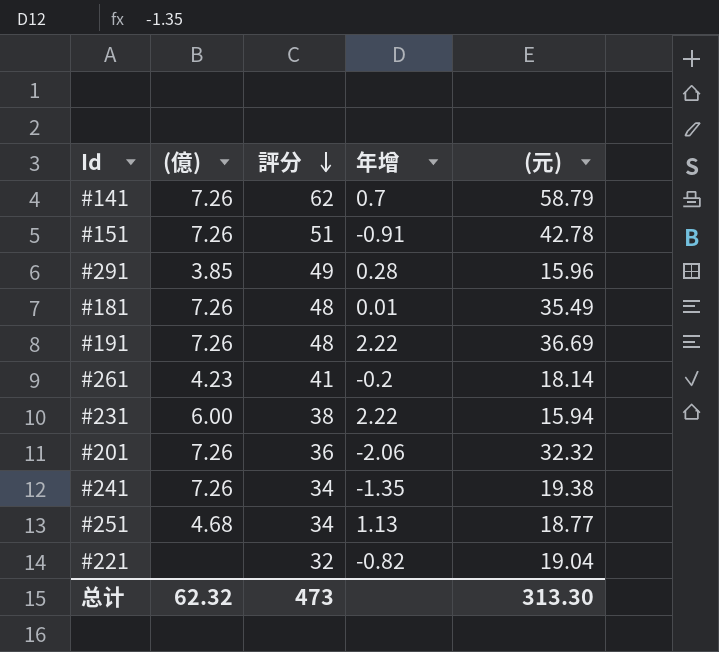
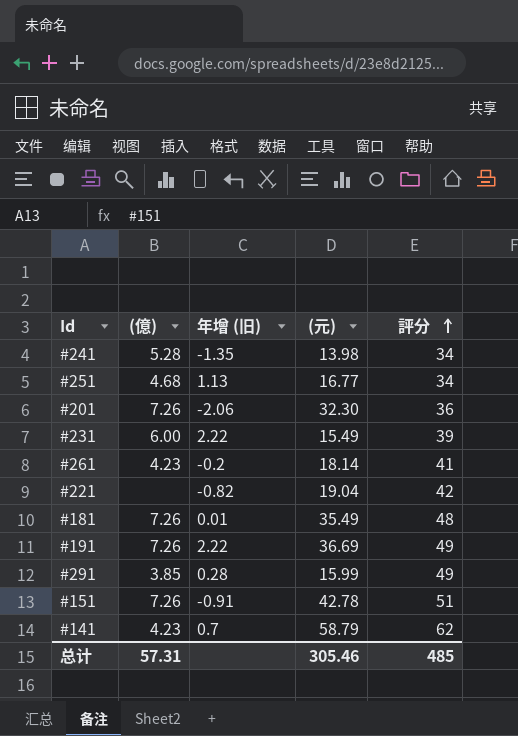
row order: 評分 descending -> 評分 ascending
column name: 年增 -> 年增 (旧)
column 評分 | position: 3 -> 5
#241 | (億): 7.26 -> 5.28
#241 | (元): 19.38 -> 13.98
#251 | (元): 18.77 -> 16.77
#201 | (元): 32.32 -> 32.30
#231 | (元): 15.94 -> 15.49
#231 | 評分: 38 -> 39
#221 | 評分: 32 -> 42
#191 | 評分: 48 -> 49
#291 | (元): 15.96 -> 15.99
#141 | (億): 7.26 -> 4.23
总计 | (億): 62.32 -> 57.31
总计 | (元): 313.30 -> 305.46
总计 | 評分: 473 -> 485

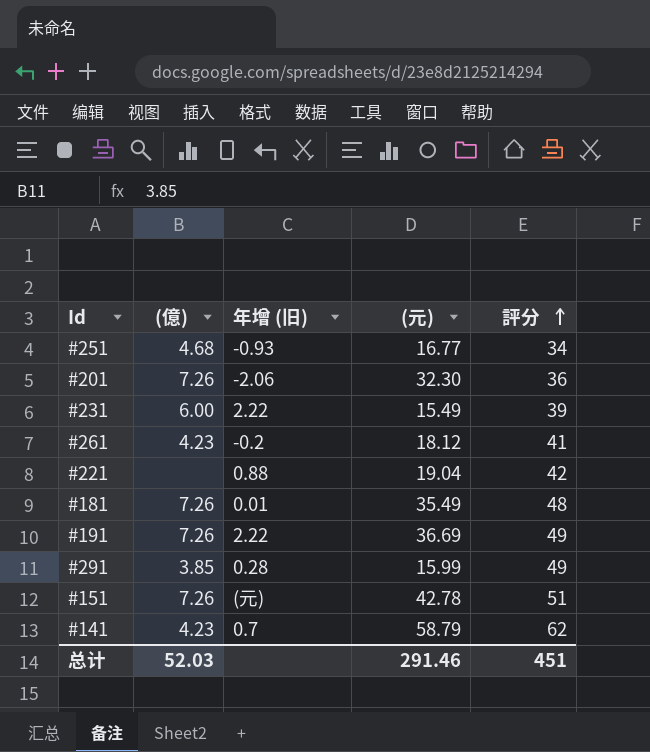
row #241: 5.28 | -1.35 | 13.98 | 34 -> none
#251 | 年增 (旧): 1.13 -> -0.93
#261 | (元): 18.14 -> 18.12
#221 | 年增 (旧): -0.82 -> 0.88
#151 | 年增 (旧): -0.91 -> (元)
总计 | (億): 57.31 -> 52.03
总计 | (元): 305.46 -> 291.46
总计 | 評分: 485 -> 451

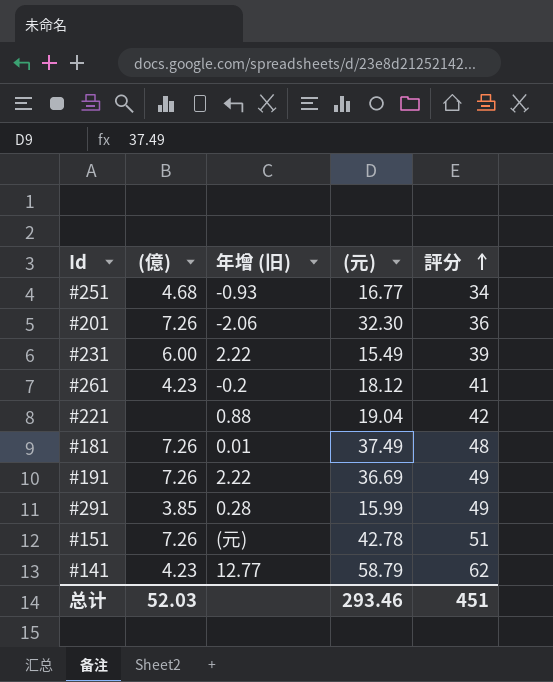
#181 | (元): 35.49 -> 37.49
#141 | 年增 (旧): 0.7 -> 12.77
总计 | (元): 291.46 -> 293.46

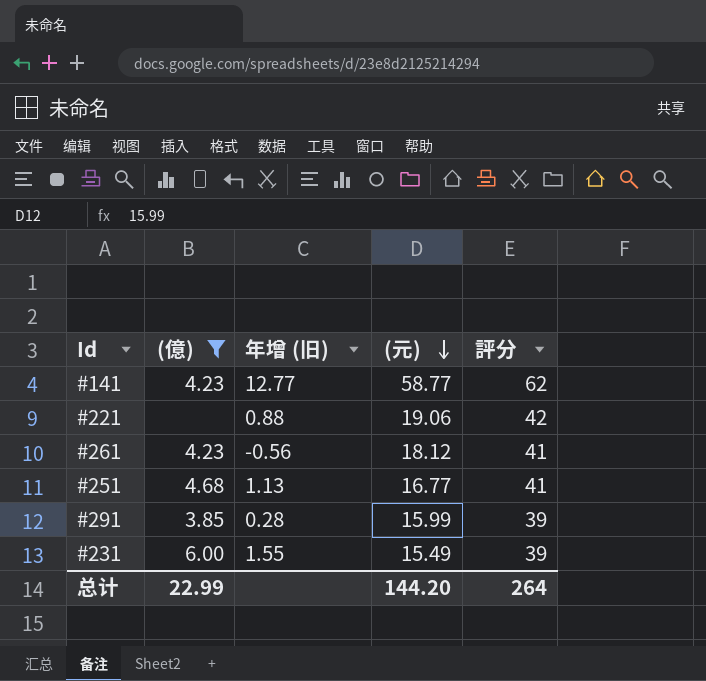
filter: none -> (億) != 7.26
row order: 評分 ascending -> (元) descending
#141 | (元): 58.79 -> 58.77
#221 | (元): 19.04 -> 19.06
#261 | 年增 (旧): -0.2 -> -0.56
#251 | 年增 (旧): -0.93 -> 1.13
#251 | 評分: 34 -> 41
#291 | 評分: 49 -> 39
#231 | 年增 (旧): 2.22 -> 1.55
总计 | (億): 52.03 -> 22.99
总计 | (元): 293.46 -> 144.20
总计 | 評分: 451 -> 264

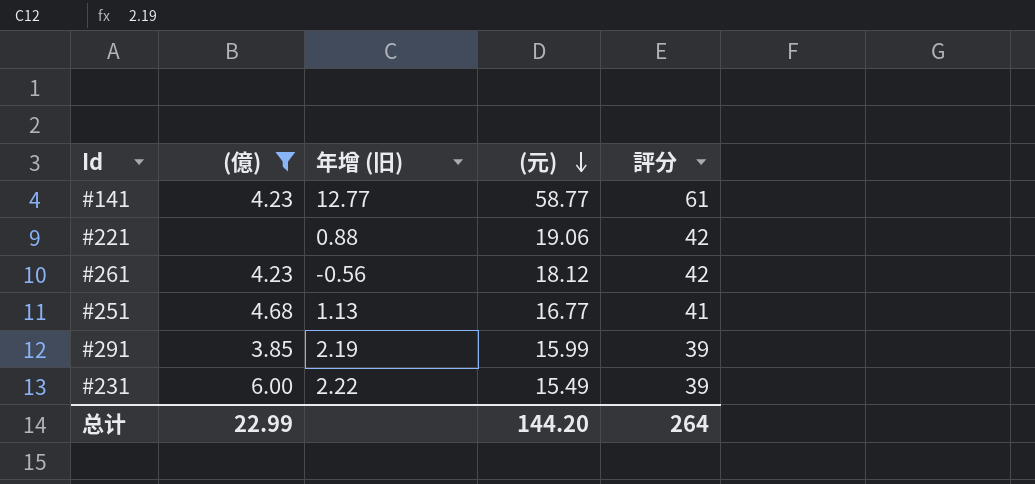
#141 | 評分: 62 -> 61
#261 | 評分: 41 -> 42
#291 | 年增 (旧): 0.28 -> 2.19
#231 | 年增 (旧): 1.55 -> 2.22

